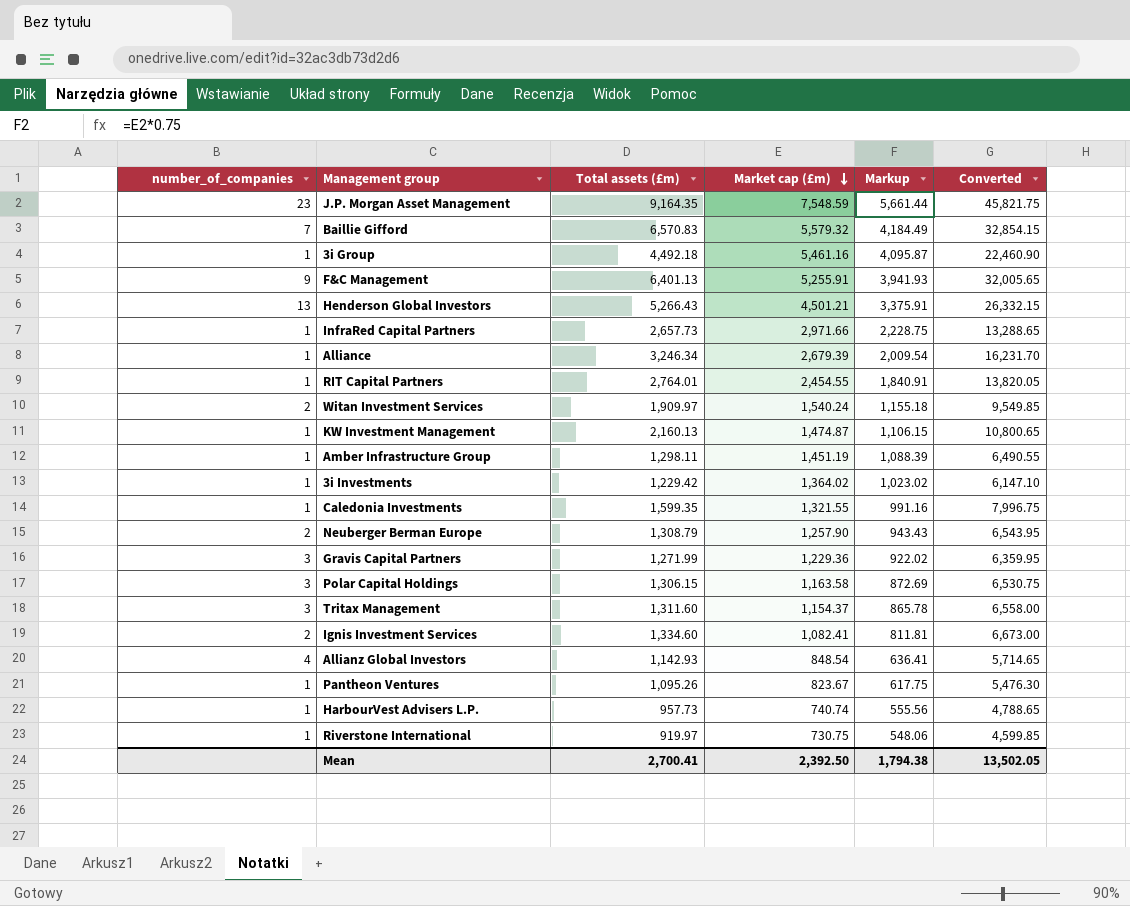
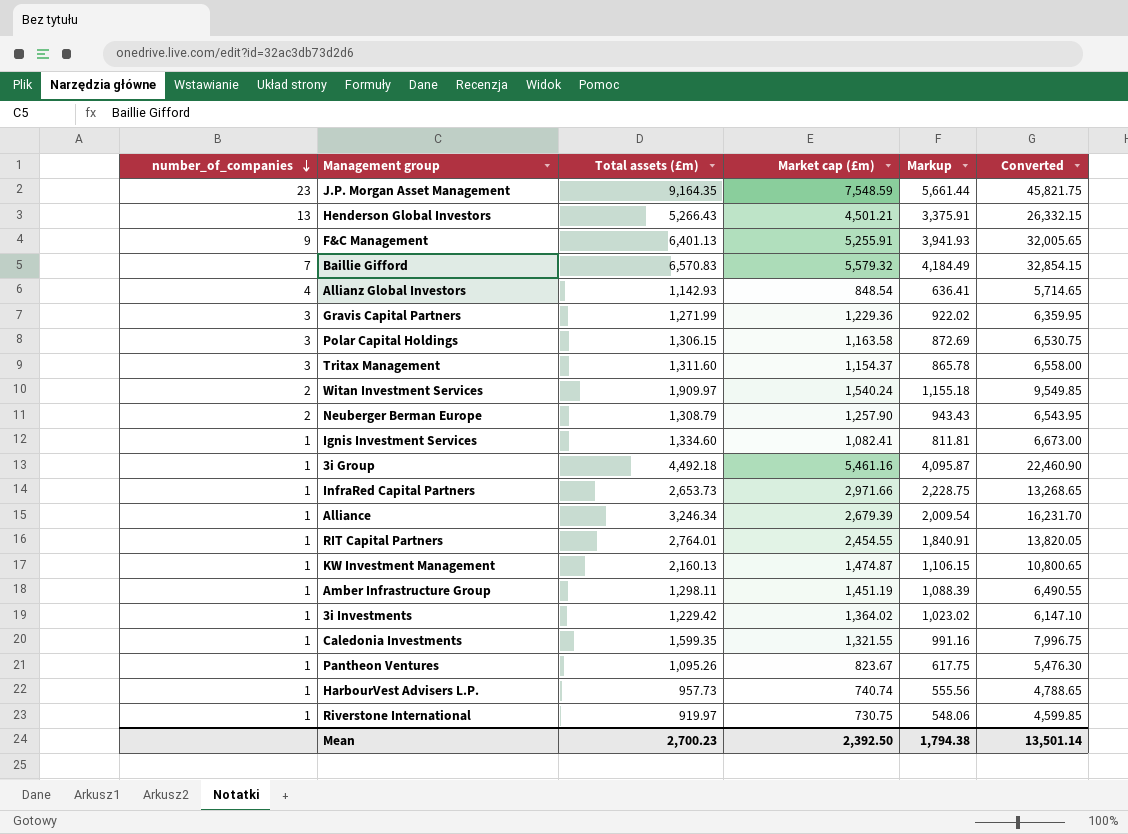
row order: Market cap (£m) descending -> number_of_companies descending
Ignis Investment Services | number_of_companies: 2 -> 1
InfraRed Capital Partners | Total assets (£m): 2,657.73 -> 2,653.73
InfraRed Capital Partners | Converted: 13,288.65 -> 13,268.65
Mean | Total assets (£m): 2,700.41 -> 2,700.23
Mean | Converted: 13,502.05 -> 13,501.14

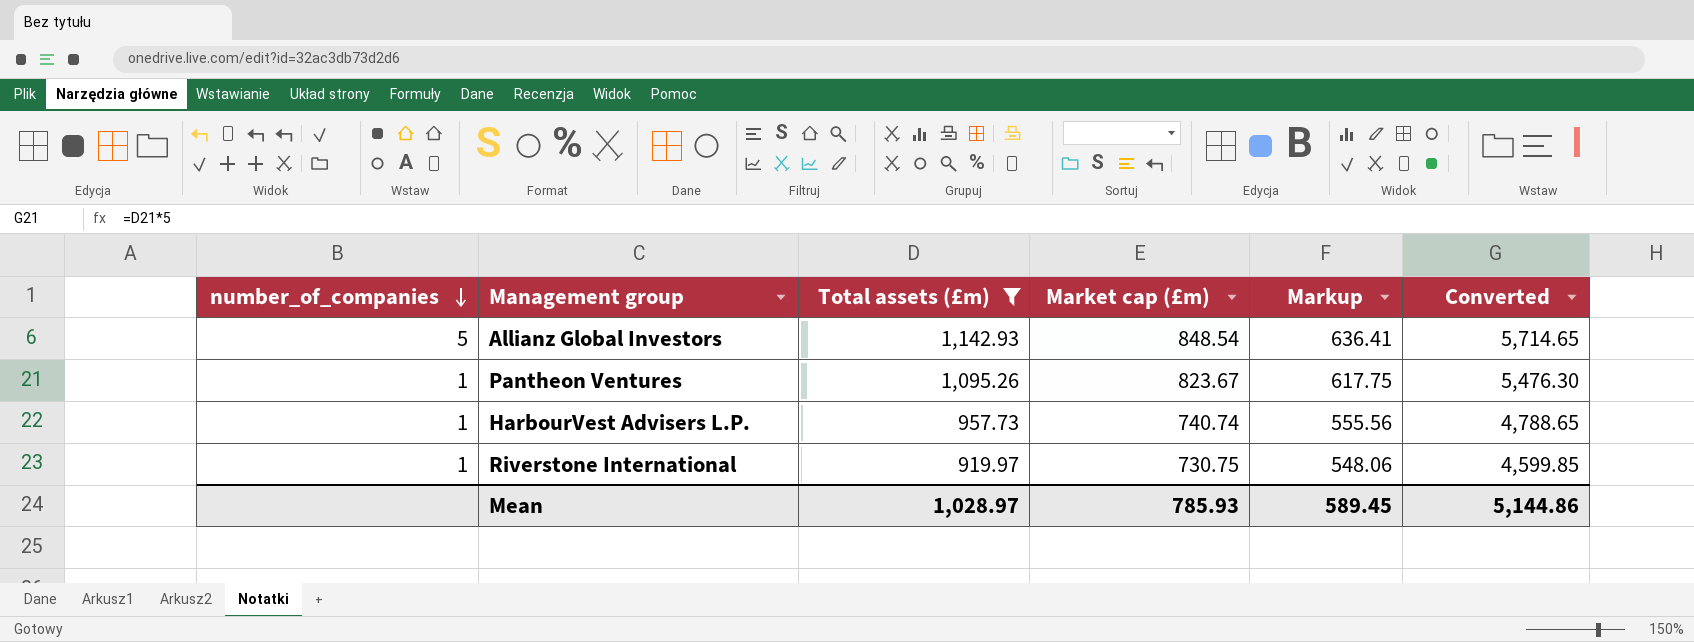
filter: none -> Total assets (£m) <= 1,142.93
Allianz Global Investors | number_of_companies: 4 -> 5
Mean | Total assets (£m): 2,700.23 -> 1,028.97
Mean | Market cap (£m): 2,392.50 -> 785.93
Mean | Markup: 1,794.38 -> 589.45
Mean | Converted: 13,501.14 -> 5,144.86

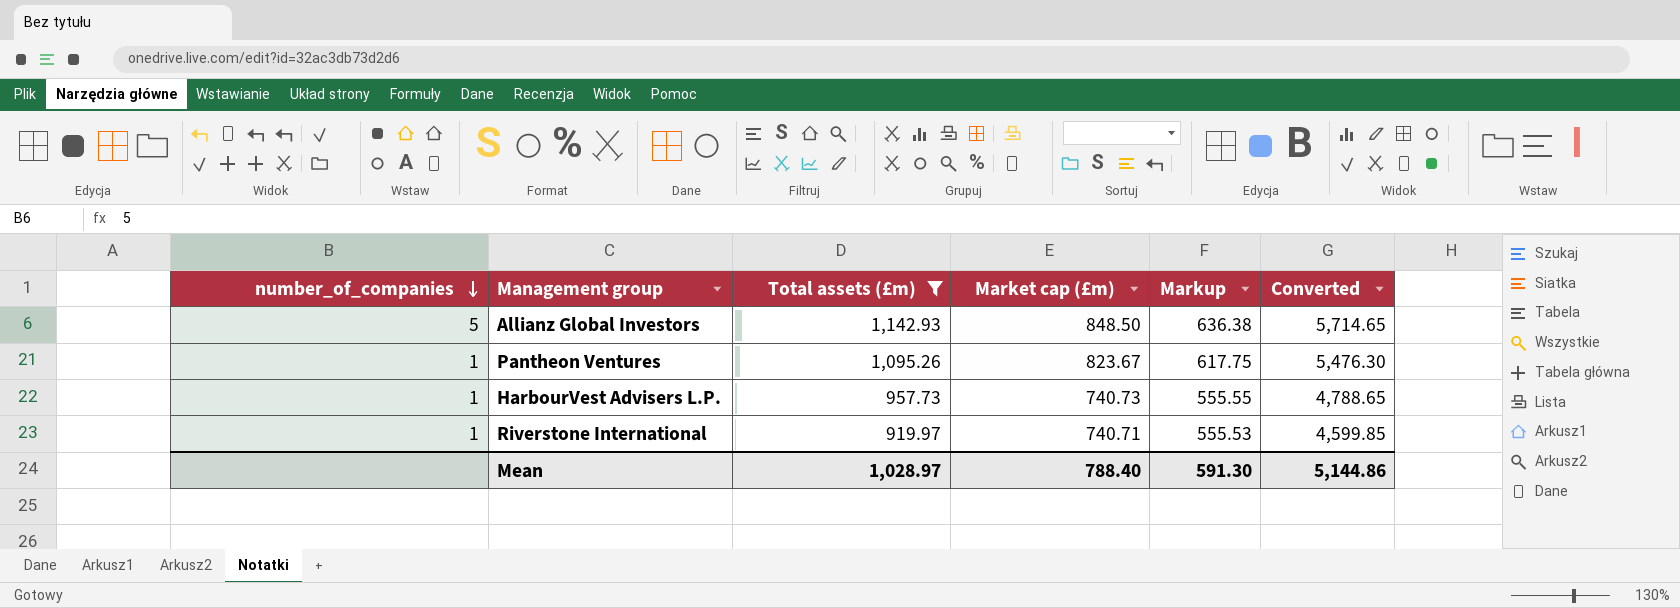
Allianz Global Investors | Market cap (£m): 848.54 -> 848.50
Allianz Global Investors | Markup: 636.41 -> 636.38
HarbourVest Advisers L.P. | Market cap (£m): 740.74 -> 740.73
HarbourVest Advisers L.P. | Markup: 555.56 -> 555.55
Riverstone International | Market cap (£m): 730.75 -> 740.71
Riverstone International | Markup: 548.06 -> 555.53
Mean | Market cap (£m): 785.93 -> 788.40
Mean | Markup: 589.45 -> 591.30

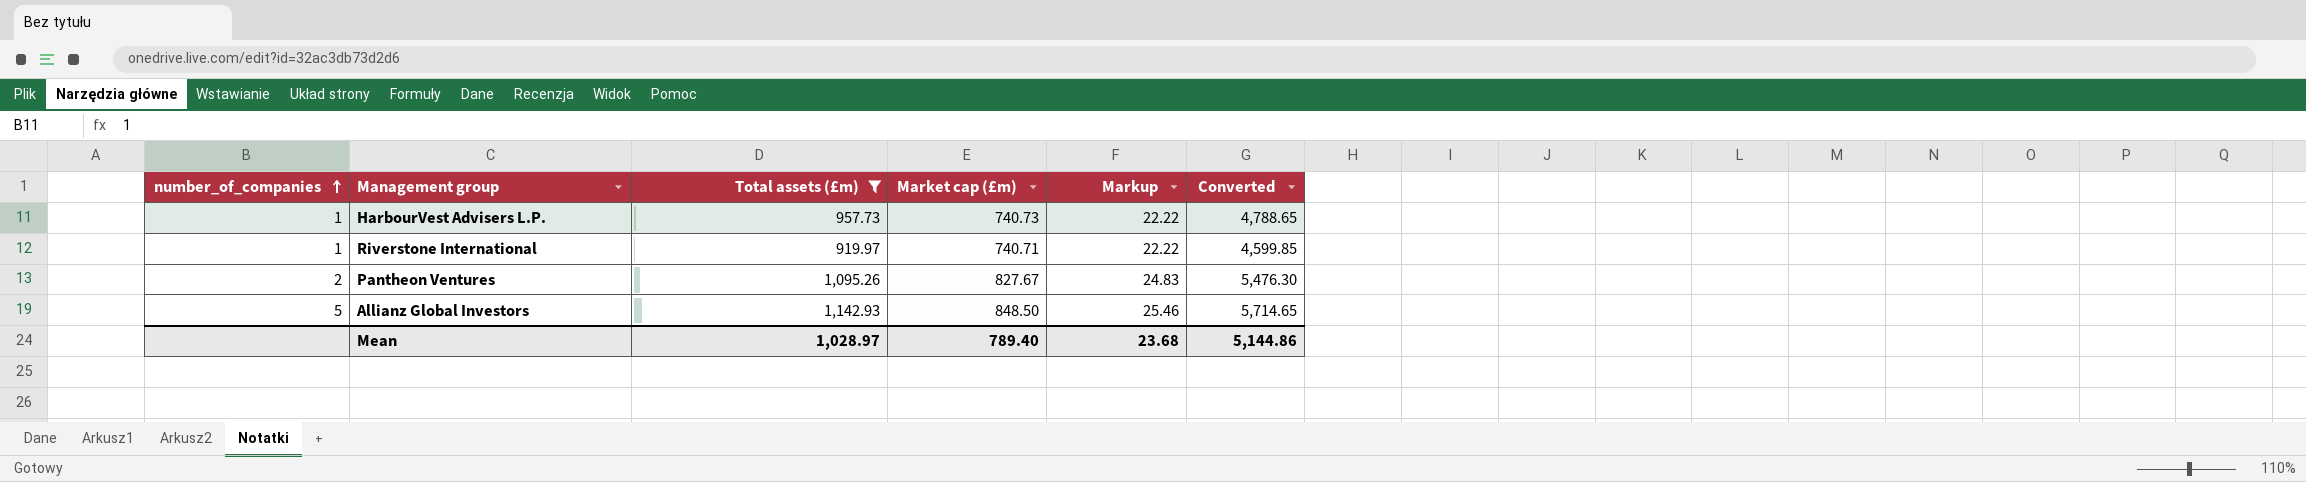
row order: number_of_companies descending -> number_of_companies ascending
column Markup | formula: [Market cap (£m)] * 0.75 -> [Market cap (£m)] * 0.03
Pantheon Ventures | number_of_companies: 1 -> 2
Pantheon Ventures | Market cap (£m): 823.67 -> 827.67
Mean | Market cap (£m): 788.40 -> 789.40
Mean | Markup: 591.30 -> 23.68

